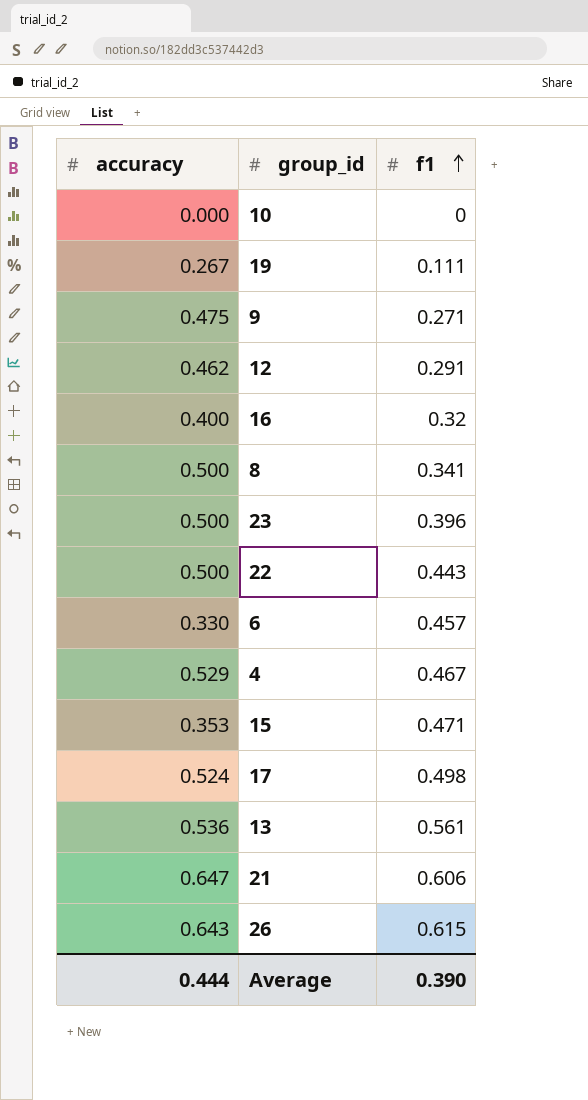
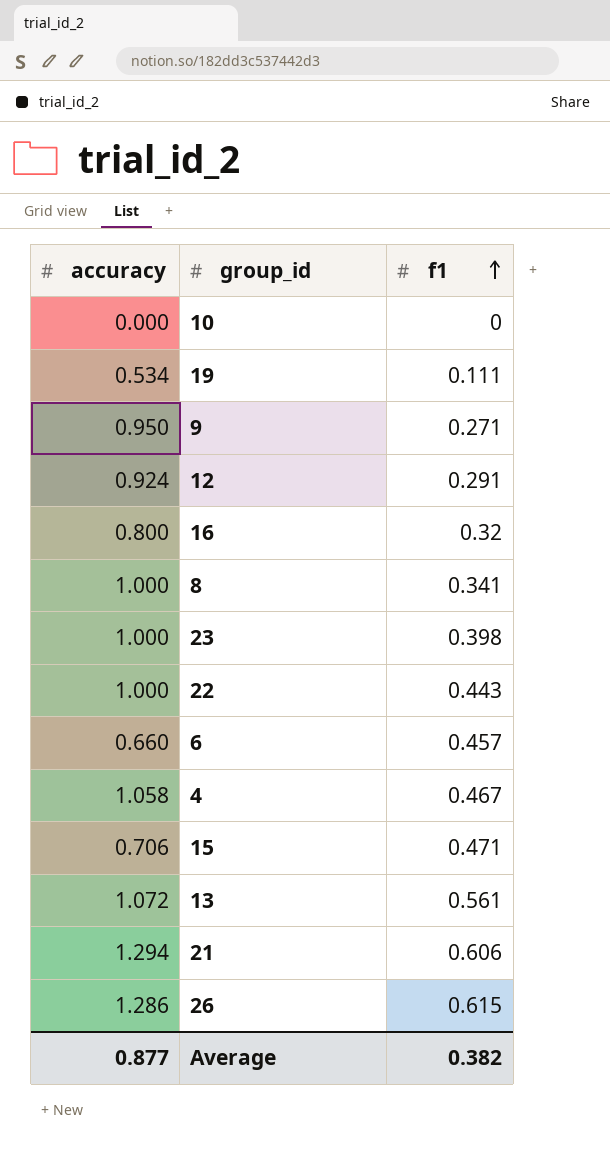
row 17: 0.524 | 0.498 -> none
19 | accuracy: 0.267 -> 0.534
9 | accuracy: 0.475 -> 0.950
12 | accuracy: 0.462 -> 0.924
16 | accuracy: 0.400 -> 0.800
8 | accuracy: 0.500 -> 1.000
23 | accuracy: 0.500 -> 1.000
23 | f1: 0.396 -> 0.398
22 | accuracy: 0.500 -> 1.000
6 | accuracy: 0.330 -> 0.660
4 | accuracy: 0.529 -> 1.058
15 | accuracy: 0.353 -> 0.706
13 | accuracy: 0.536 -> 1.072
21 | accuracy: 0.647 -> 1.294
26 | accuracy: 0.643 -> 1.286
Average | accuracy: 0.444 -> 0.877
Average | f1: 0.390 -> 0.382

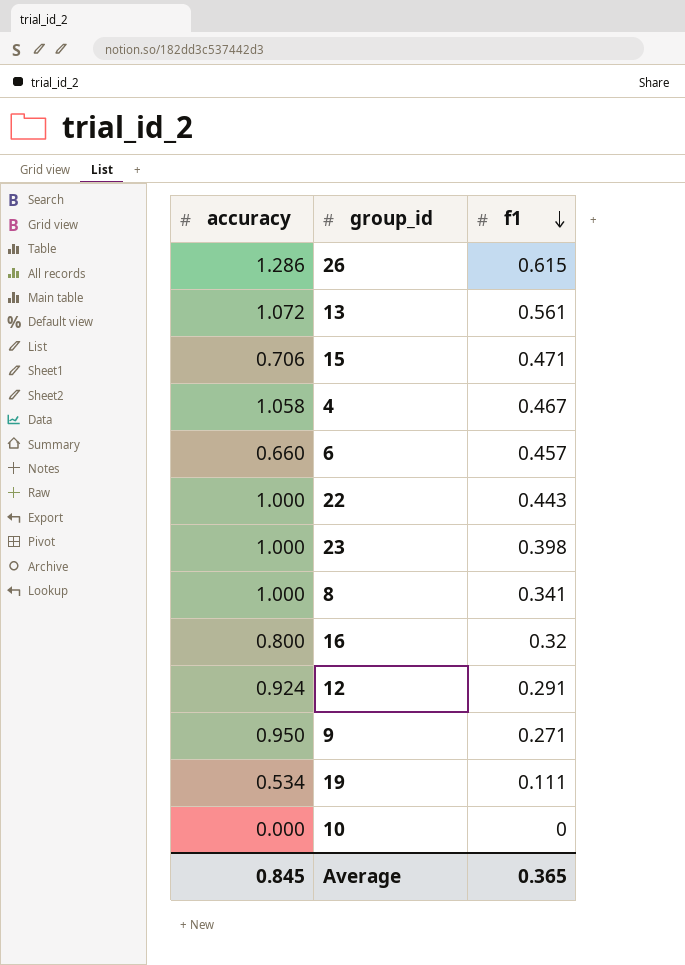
row order: f1 ascending -> f1 descending
row 21: 1.294 | 0.606 -> none
Average | accuracy: 0.877 -> 0.845
Average | f1: 0.382 -> 0.365

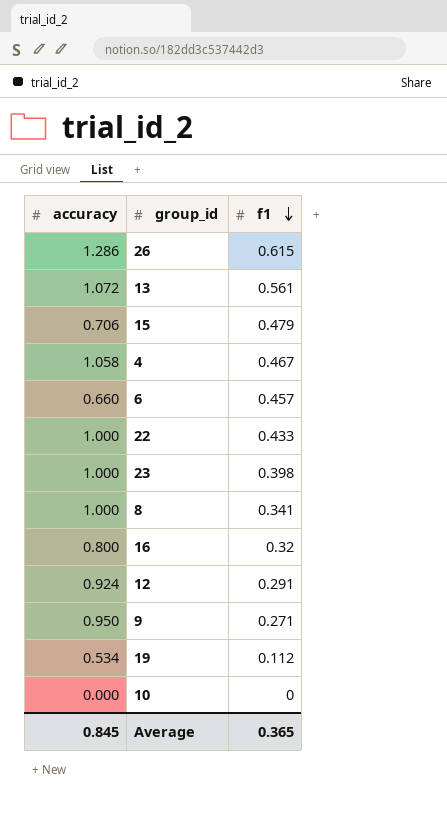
15 | f1: 0.471 -> 0.479
22 | f1: 0.443 -> 0.433
19 | f1: 0.111 -> 0.112

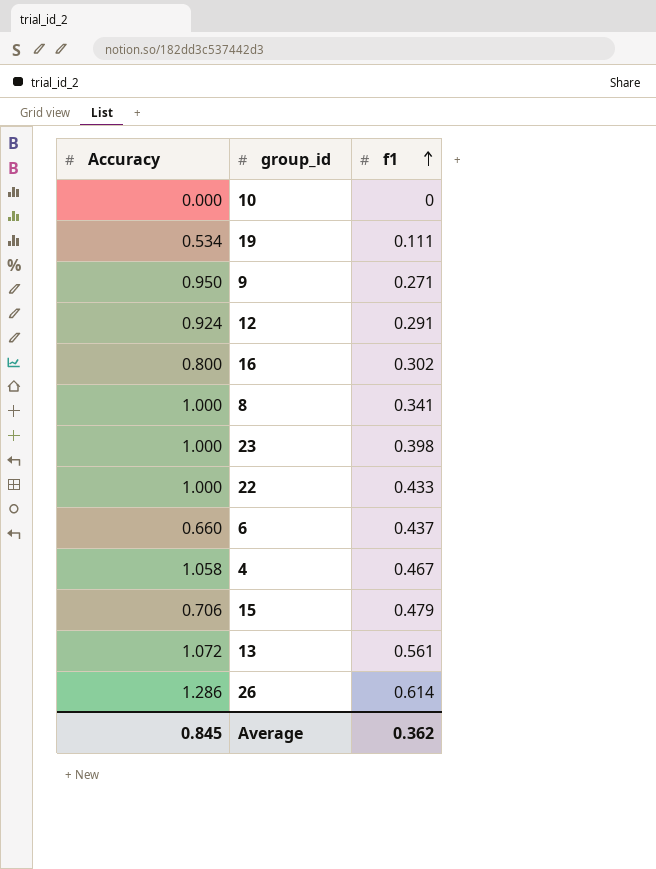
row order: f1 descending -> f1 ascending
column name: accuracy -> Accuracy
19 | f1: 0.112 -> 0.111
16 | f1: 0.32 -> 0.302
6 | f1: 0.457 -> 0.437
26 | f1: 0.615 -> 0.614
Average | f1: 0.365 -> 0.362

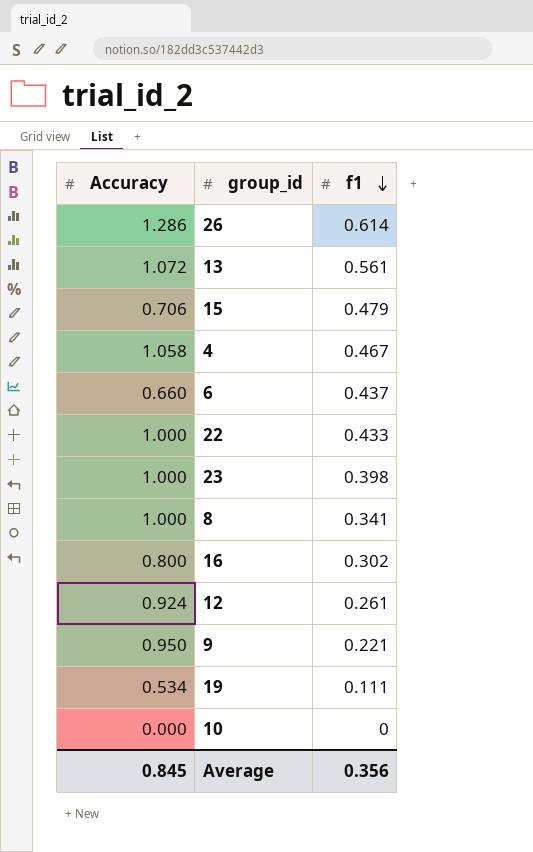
row order: f1 ascending -> f1 descending
12 | f1: 0.291 -> 0.261
9 | f1: 0.271 -> 0.221
Average | f1: 0.362 -> 0.356

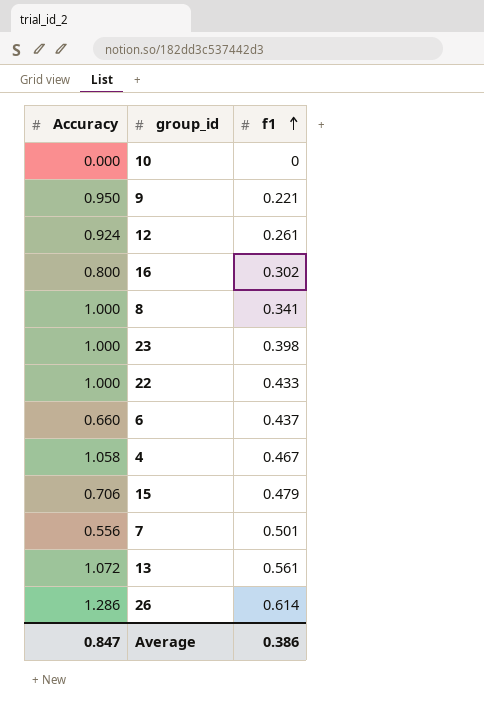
row order: f1 descending -> f1 ascending
row 19: 0.534 | 0.111 -> none
row 7: none -> 0.556 | 0.501
Average | Accuracy: 0.845 -> 0.847
Average | f1: 0.356 -> 0.386

